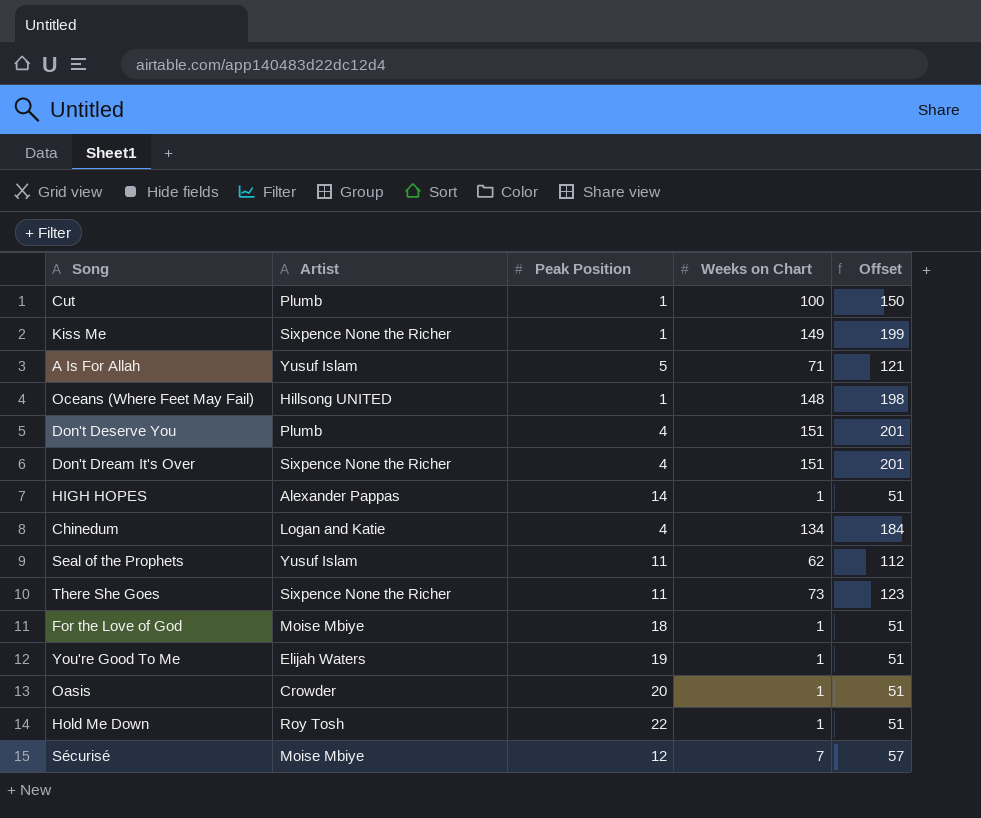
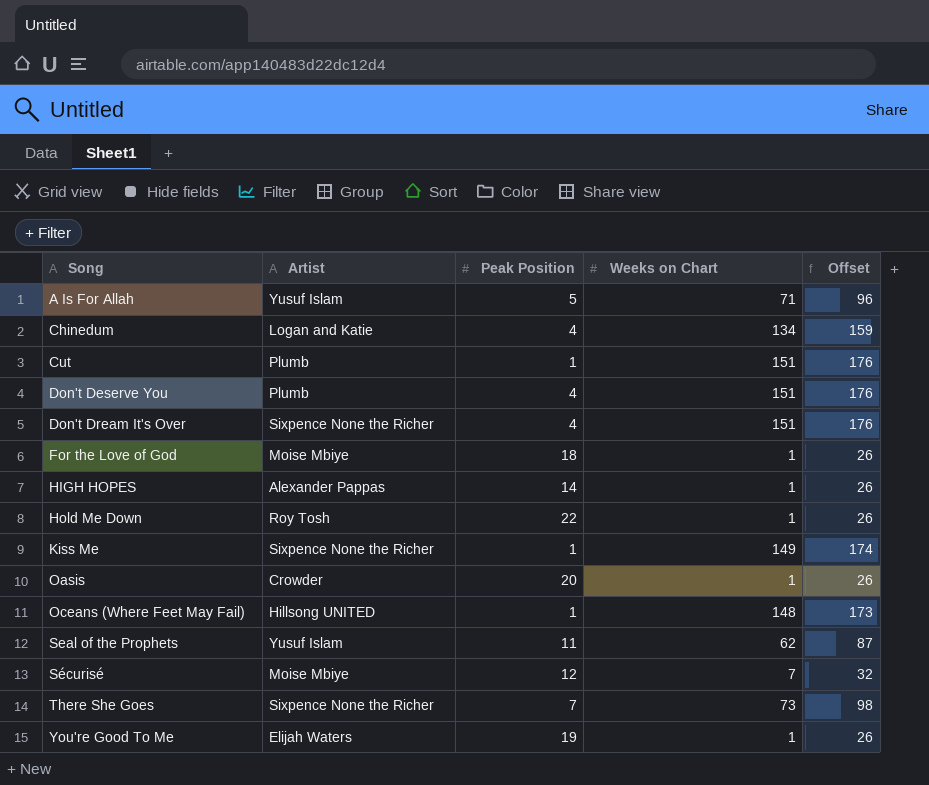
row order: none -> Song ascending
column Offset | formula: [Weeks on Chart] + 50 -> [Weeks on Chart] + 25
Cut | Weeks on Chart: 100 -> 151
There She Goes | Peak Position: 11 -> 7

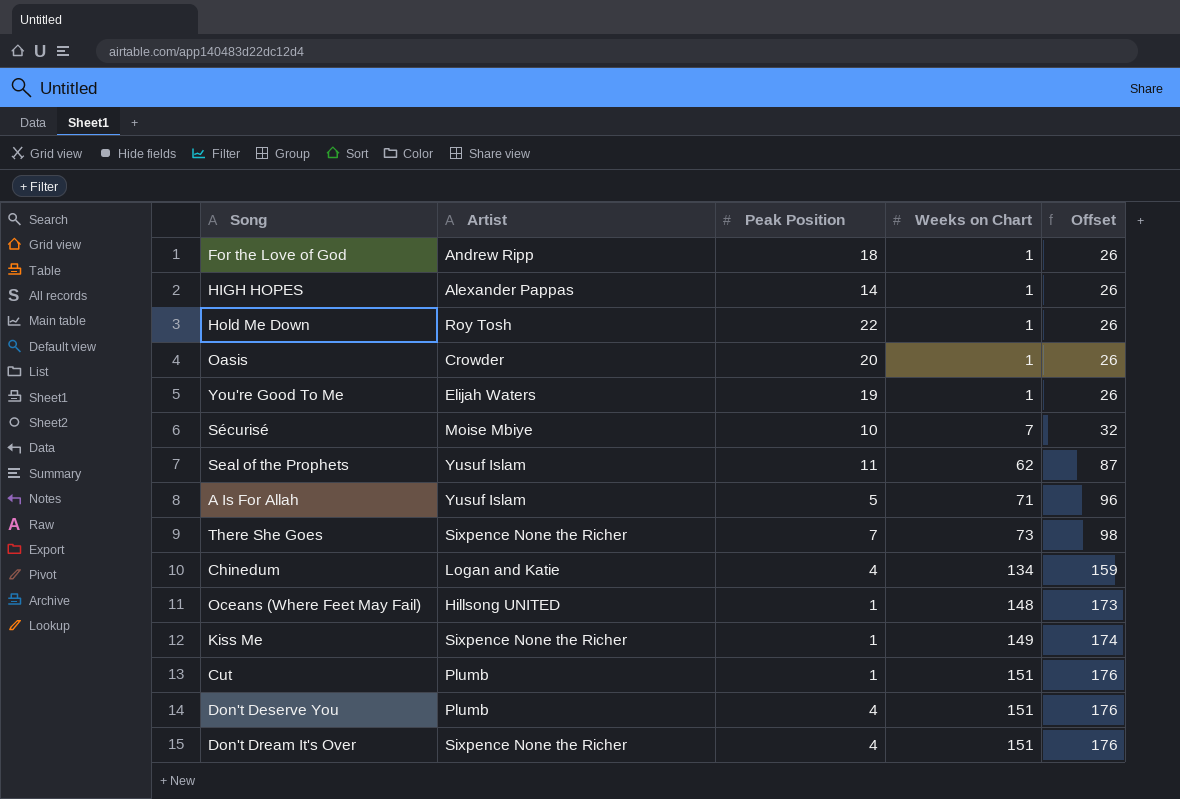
row order: Song ascending -> Weeks on Chart ascending
For the Love of God | Artist: Moise Mbiye -> Andrew Ripp
Sécurisé | Peak Position: 12 -> 10

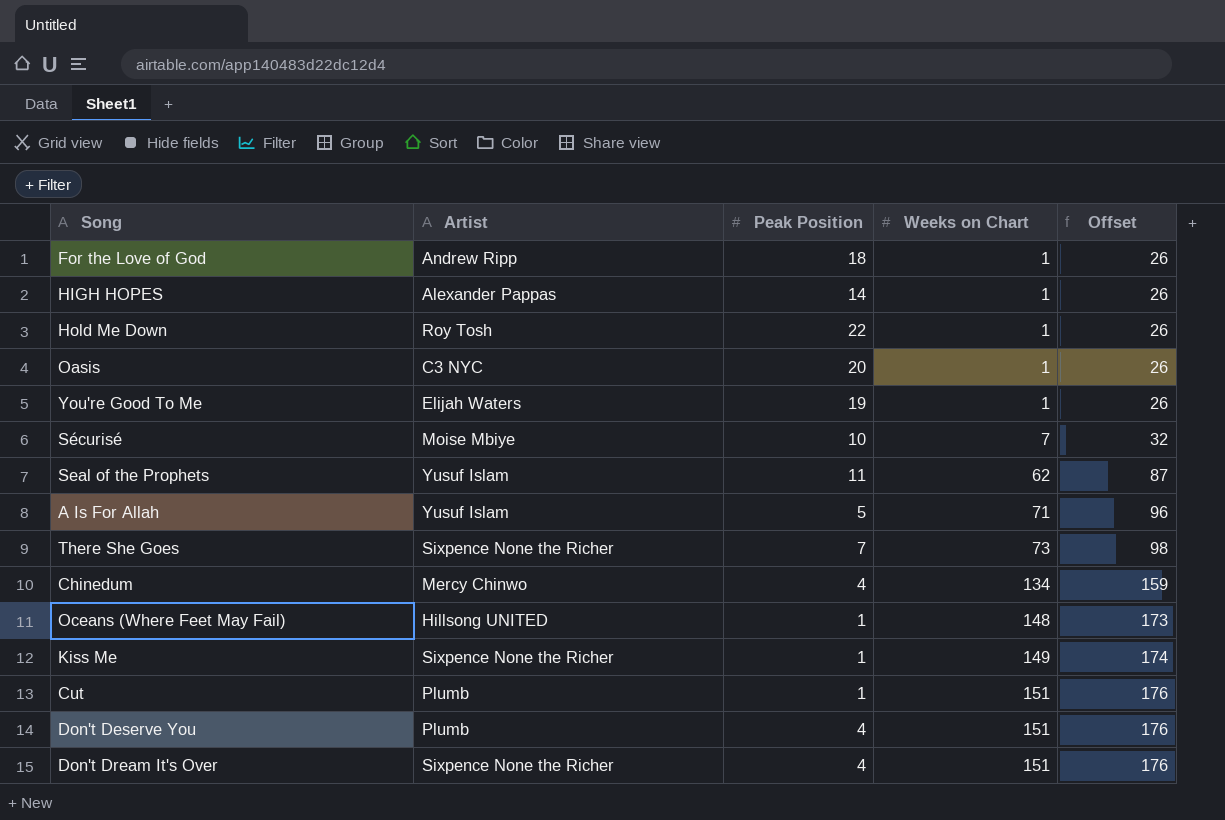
Oasis | Artist: Crowder -> C3 NYC
Chinedum | Artist: Logan and Katie -> Mercy Chinwo

